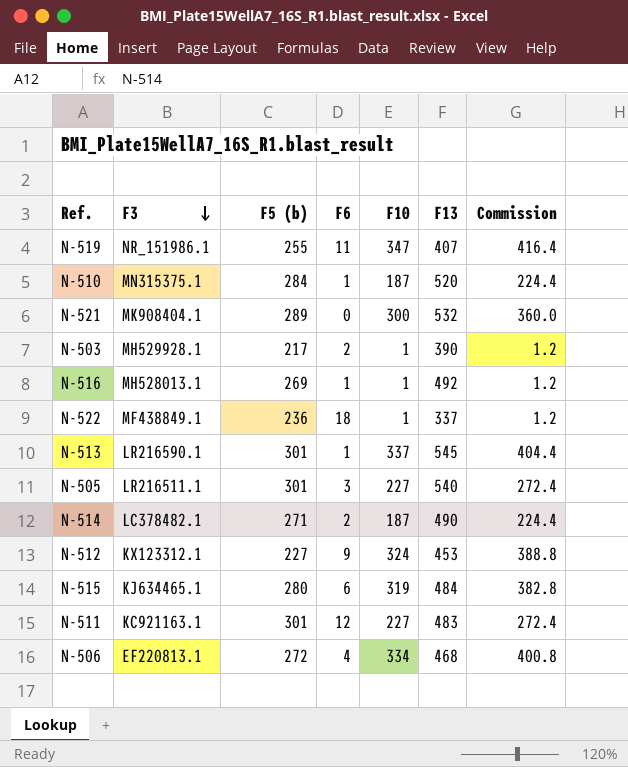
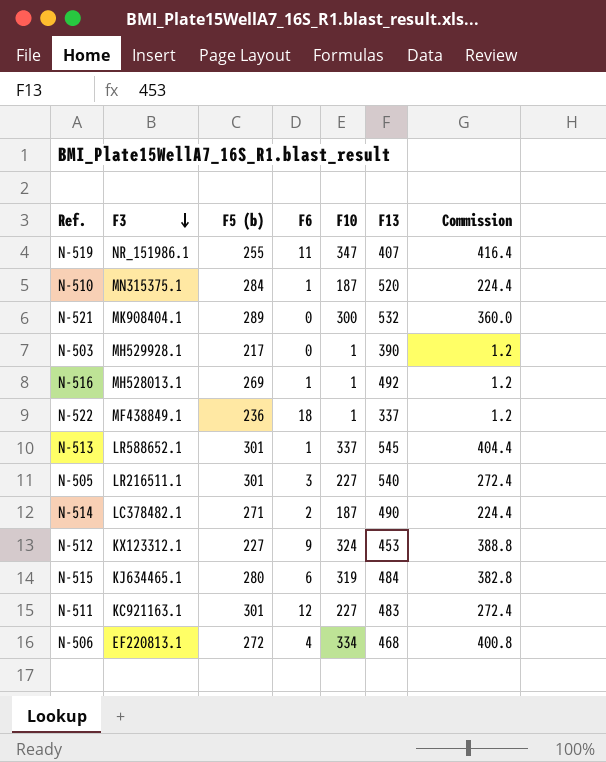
N-503 | F6: 2 -> 0
N-513 | F3: LR216590.1 -> LR588652.1

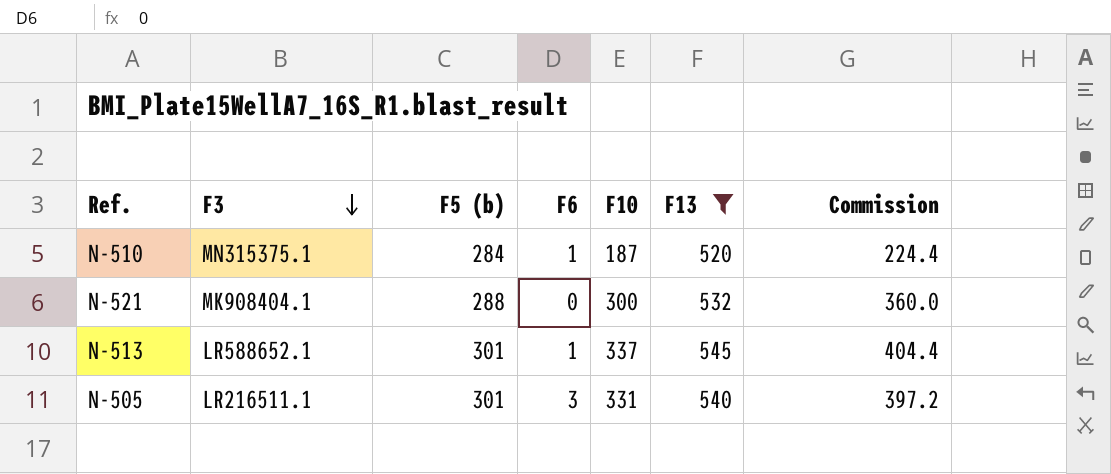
filter: none -> F13 >= 520
N-521 | F5 (b): 289 -> 288
N-505 | F10: 227 -> 331
N-505 | Commission: 272.4 -> 397.2

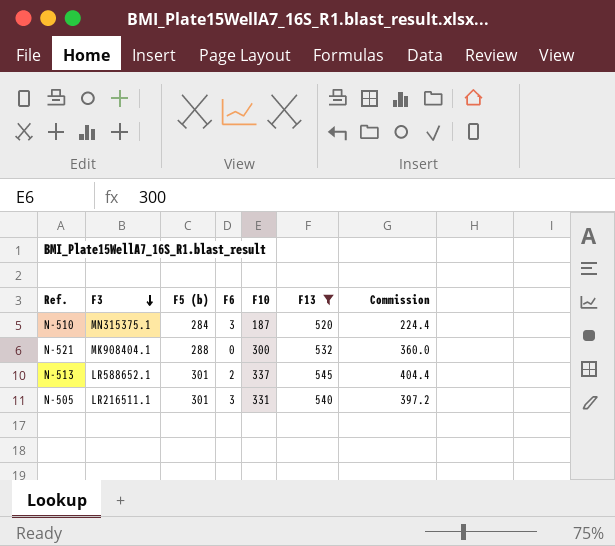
N-510 | F6: 1 -> 3
N-513 | F6: 1 -> 2

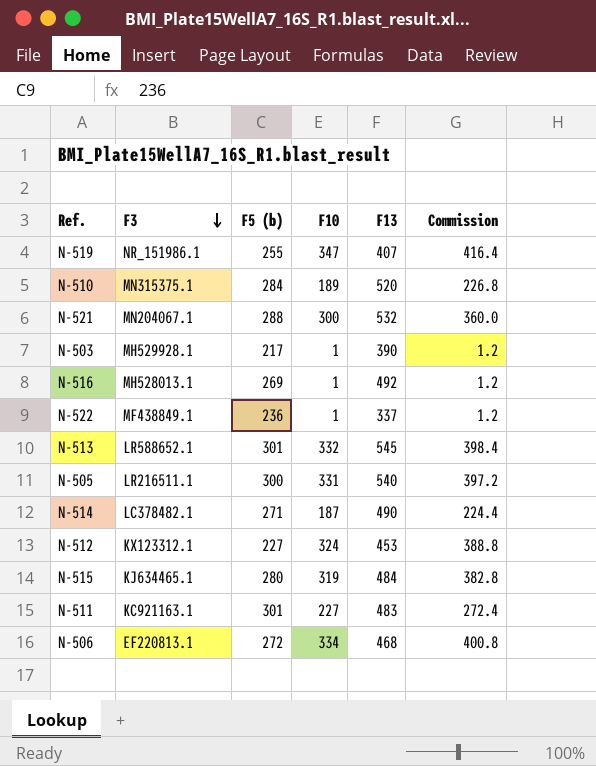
filter: F13 >= 520 -> none
column F6 | position: 4 -> none
N-510 | F10: 187 -> 189
N-510 | Commission: 224.4 -> 226.8
N-521 | F3: MK908404.1 -> MN204067.1
N-513 | F10: 337 -> 332
N-513 | Commission: 404.4 -> 398.4
N-505 | F5 (b): 301 -> 300

